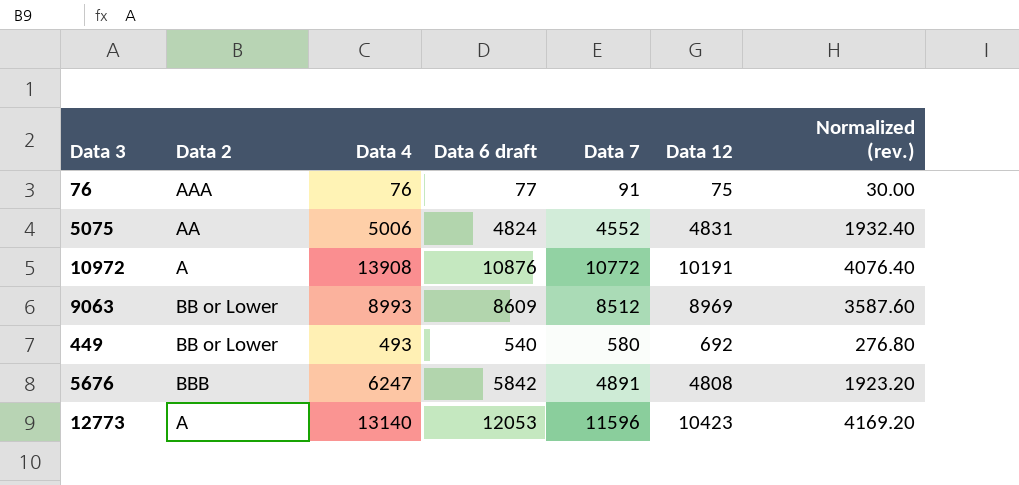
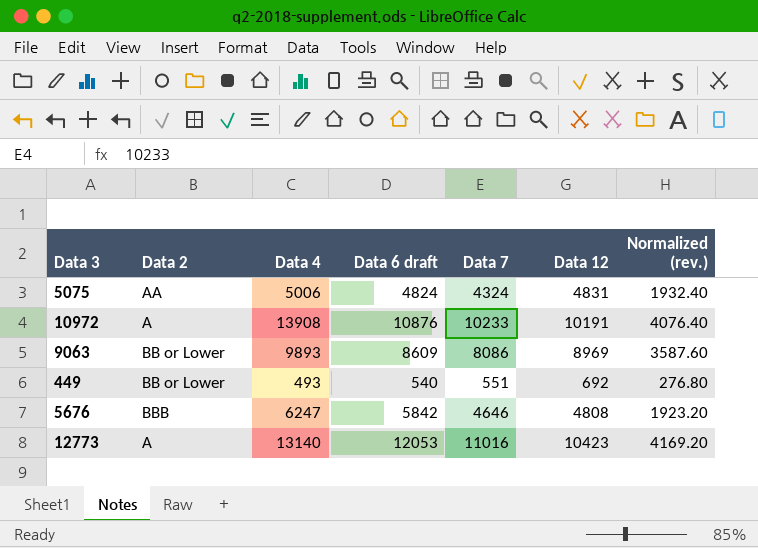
row 76: AAA | 76 | 77 | 91 | 75 | 30.00 -> none
5075 | Data 7: 4552 -> 4324
10972 | Data 7: 10772 -> 10233
9063 | Data 4: 8993 -> 9893
9063 | Data 7: 8512 -> 8086
449 | Data 7: 580 -> 551
5676 | Data 7: 4891 -> 4646
12773 | Data 7: 11596 -> 11016

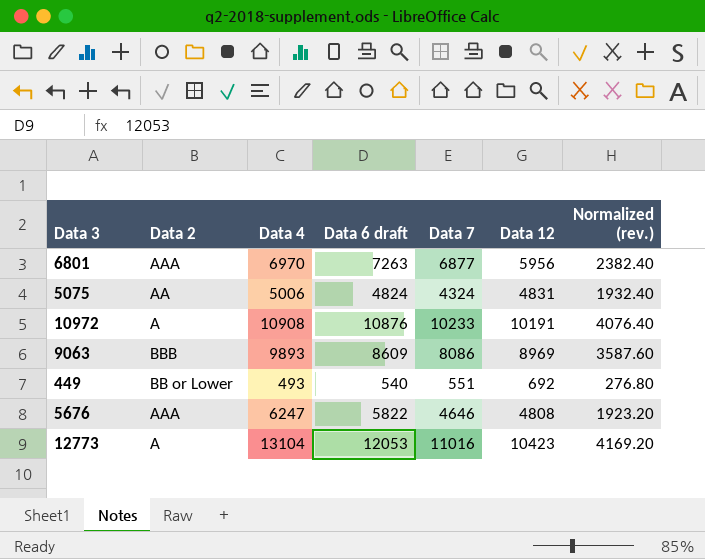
row 6801: none -> AAA | 6970 | 7263 | 6877 | 5956 | 2382.40
10972 | Data 4: 13908 -> 10908
9063 | Data 2: BB or Lower -> BBB
5676 | Data 2: BBB -> AAA
5676 | Data 6 draft: 5842 -> 5822
12773 | Data 4: 13140 -> 13104

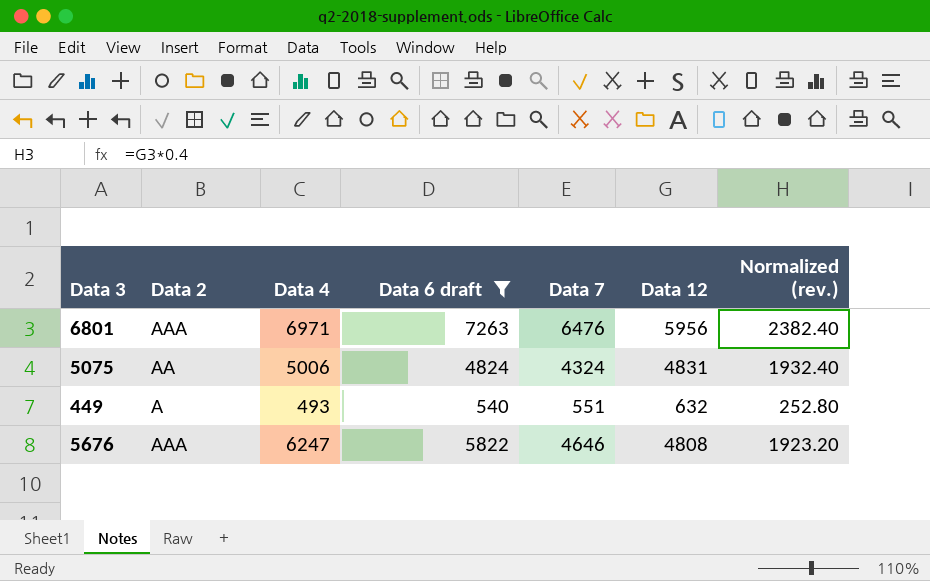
filter: none -> Data 6 draft <= 7263
6801 | Data 4: 6970 -> 6971
6801 | Data 7: 6877 -> 6476
449 | Data 2: BB or Lower -> A
449 | Data 12: 692 -> 632
449 | Normalized (rev.): 276.80 -> 252.80

